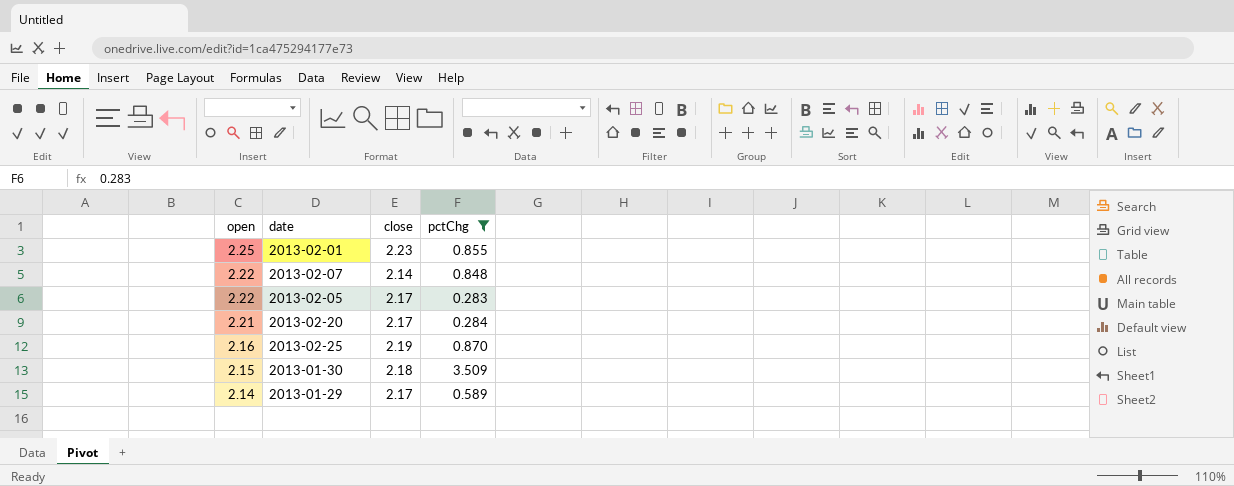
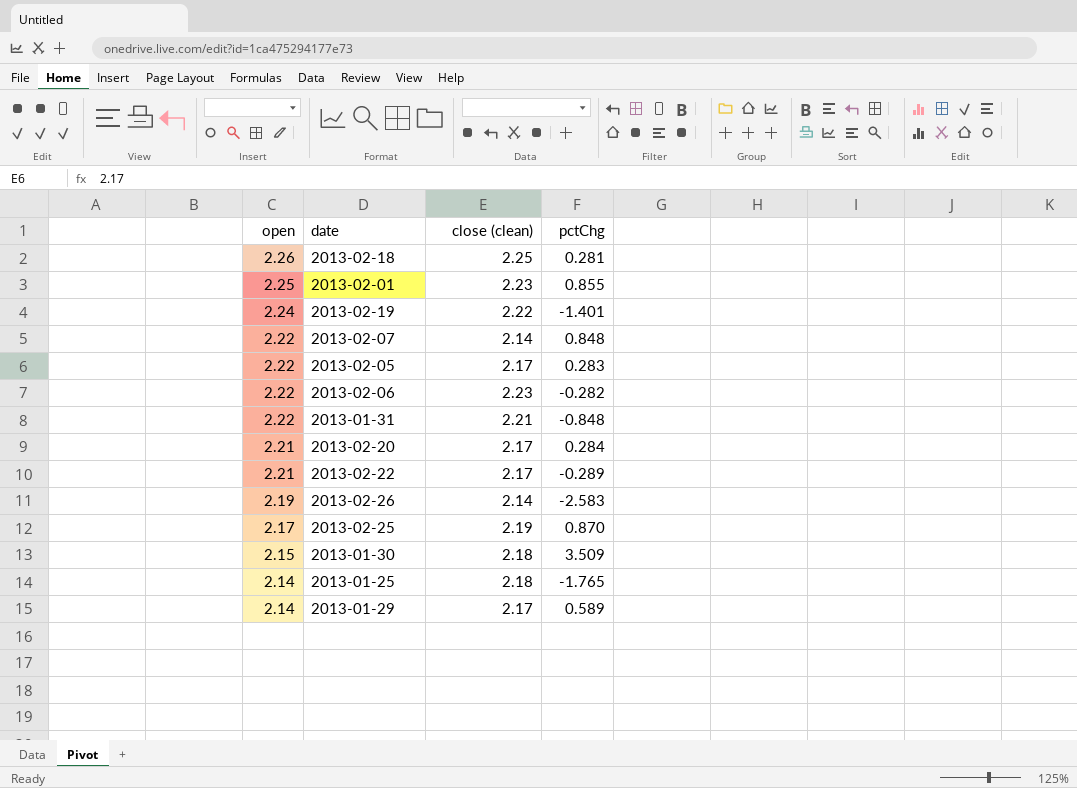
filter: pctChg >= 0.283 -> none
column name: close -> close (clean)
2013-02-25 | open: 2.16 -> 2.17

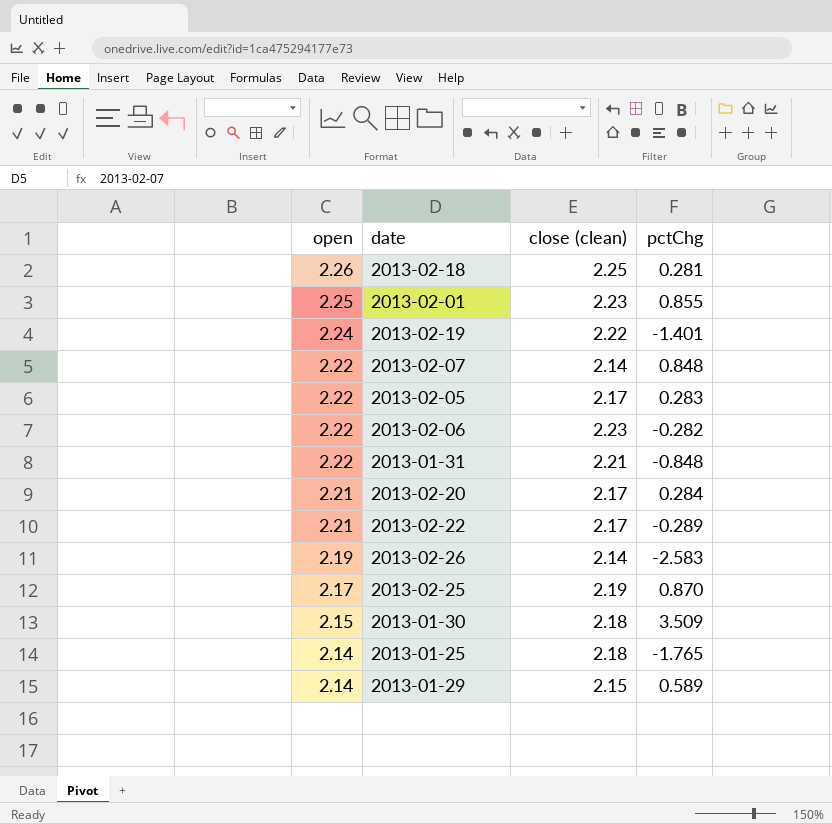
2013-01-29 | close (clean): 2.17 -> 2.15

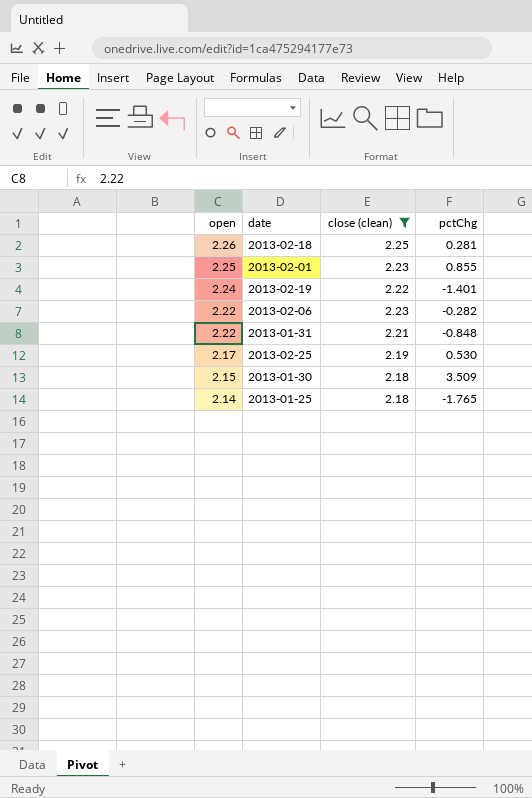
filter: none -> close (clean) >= 2.18
2013-02-25 | pctChg: 0.870 -> 0.530

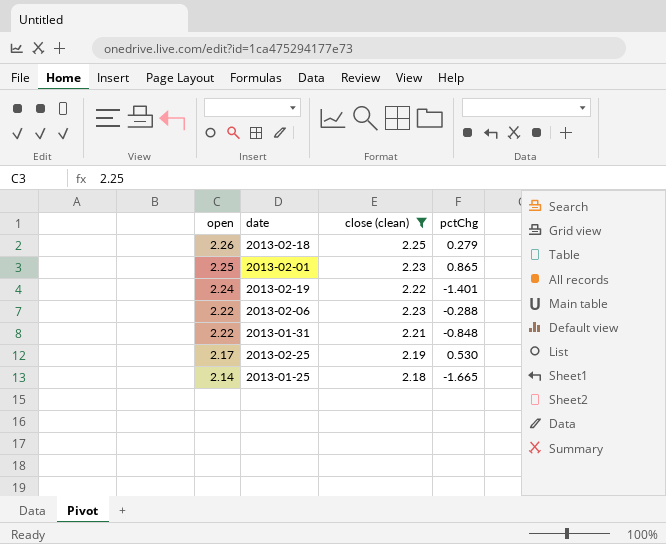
row 2013-01-30: 2.15 | 2.18 | 3.509 -> none
2013-02-18 | pctChg: 0.281 -> 0.279
2013-02-01 | pctChg: 0.855 -> 0.865
2013-02-06 | pctChg: -0.282 -> -0.288
2013-01-25 | pctChg: -1.765 -> -1.665

